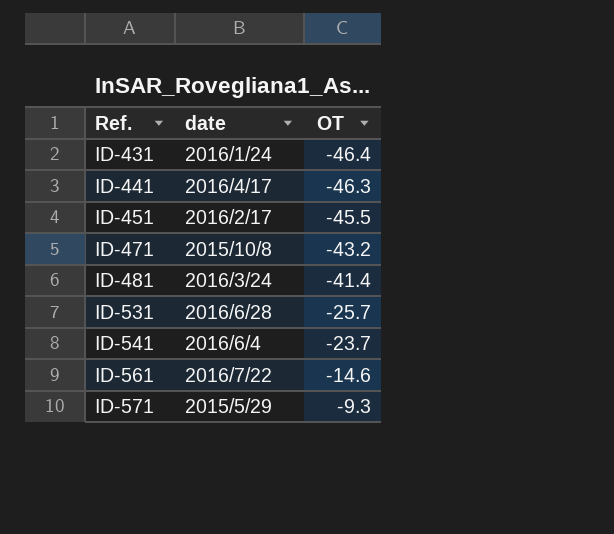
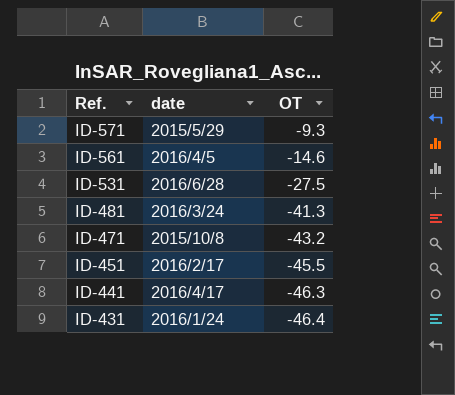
row order: Ref. ascending -> Ref. descending
row ID-541: 2016/6/4 | -23.7 -> none
ID-561 | date: 2016/7/22 -> 2016/4/5
ID-531 | OT: -25.7 -> -27.5
ID-481 | OT: -41.4 -> -41.3

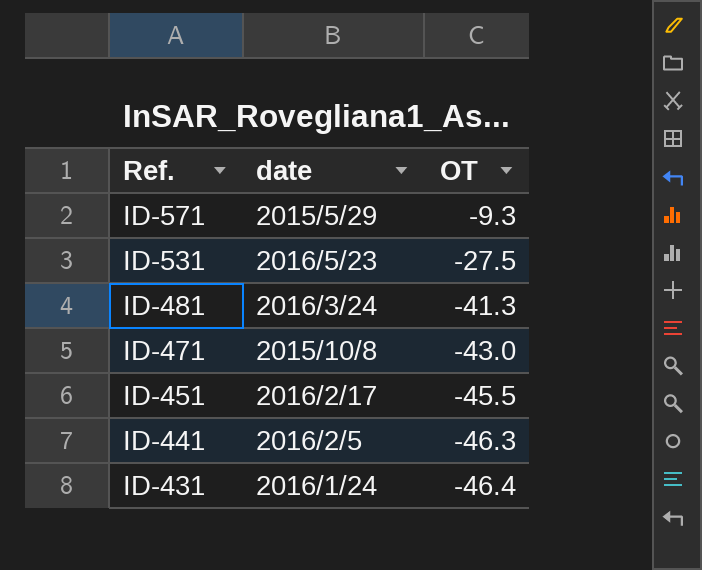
row ID-561: 2016/4/5 | -14.6 -> none
ID-531 | date: 2016/6/28 -> 2016/5/23
ID-471 | OT: -43.2 -> -43.0
ID-441 | date: 2016/4/17 -> 2016/2/5

